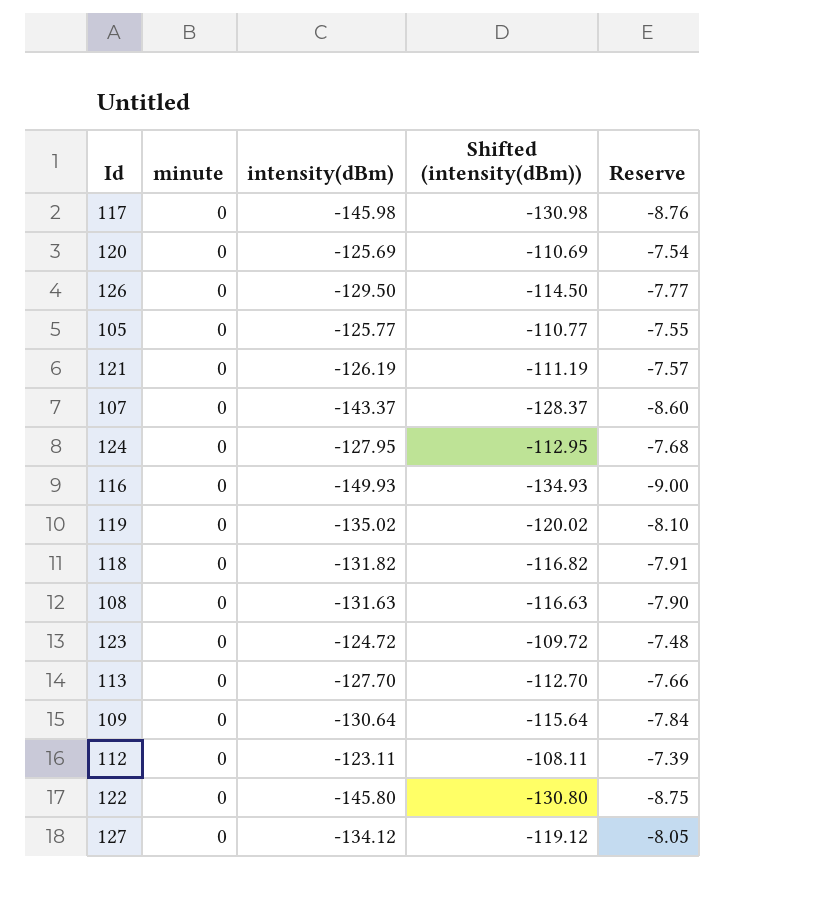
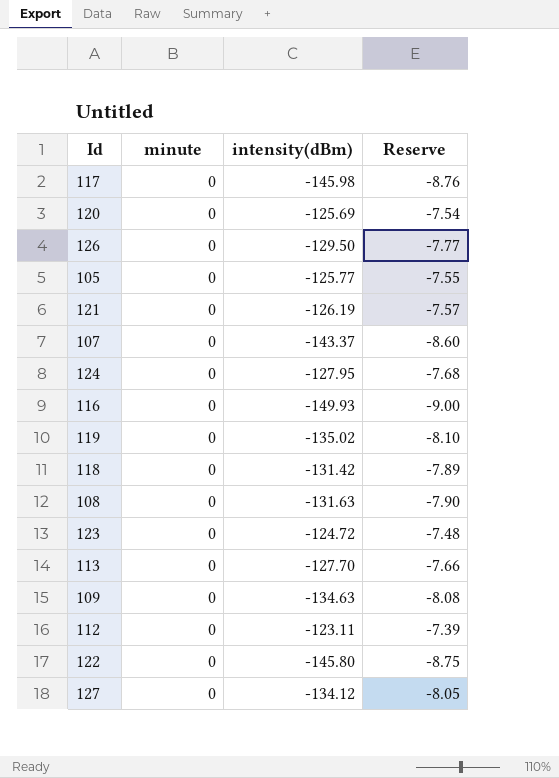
column Shifted (intensity(dBm)) | formula: [intensity(dBm)] + 15 -> none
118 | intensity(dBm): -131.82 -> -131.42
118 | Reserve: -7.91 -> -7.89
109 | intensity(dBm): -130.64 -> -134.63
109 | Reserve: -7.84 -> -8.08

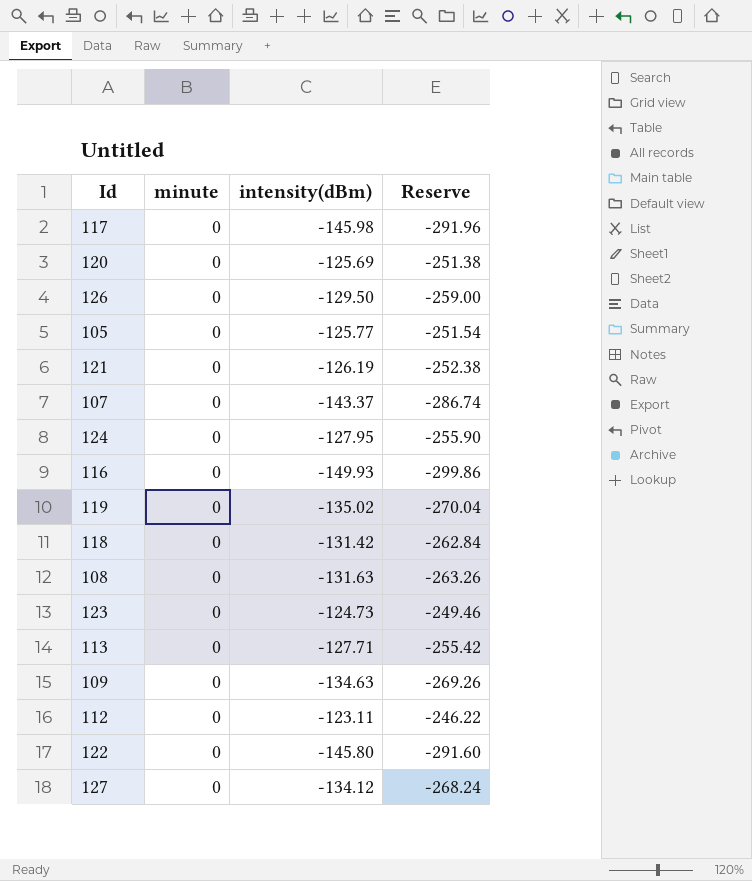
column Reserve | formula: [intensity(dBm)] * 0.06 -> [intensity(dBm)] * 2
123 | intensity(dBm): -124.72 -> -124.73
113 | intensity(dBm): -127.70 -> -127.71

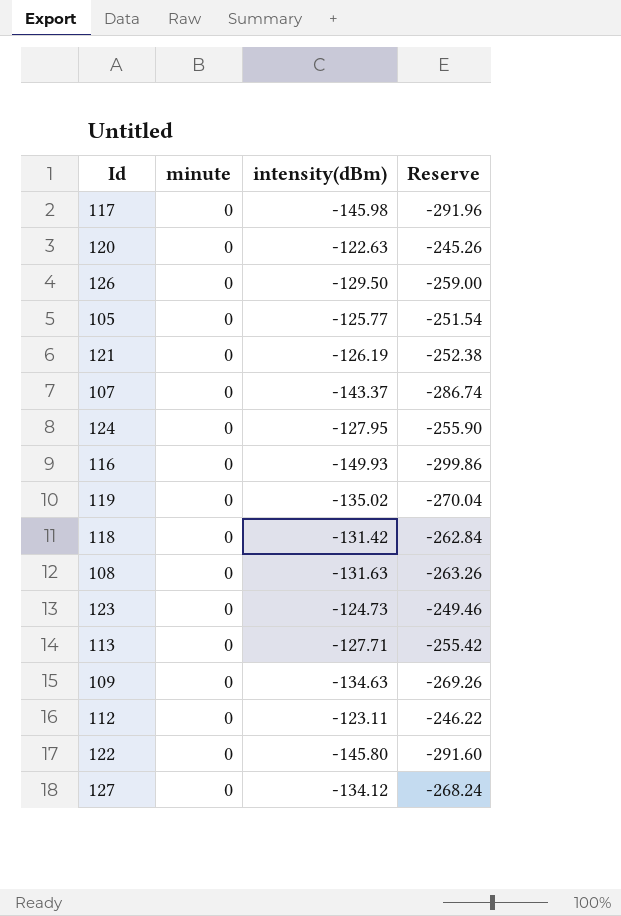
120 | intensity(dBm): -125.69 -> -122.63
120 | Reserve: -251.38 -> -245.26

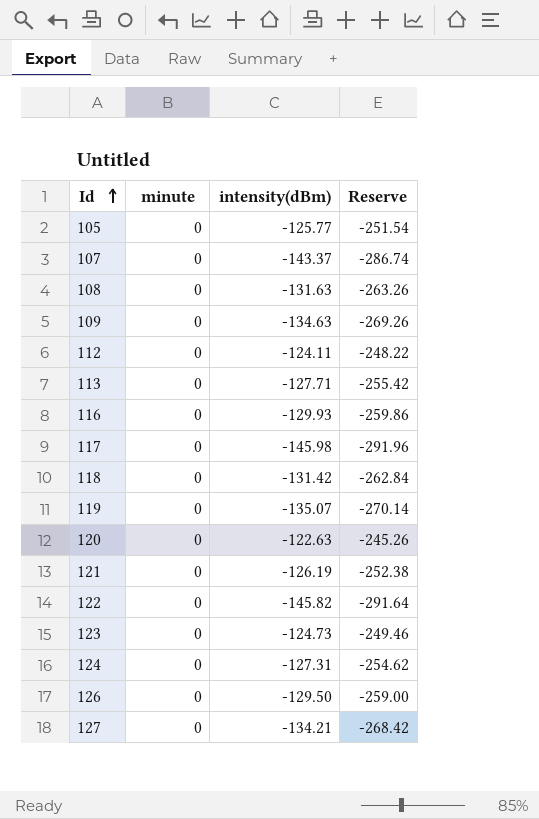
row order: none -> Id ascending
112 | intensity(dBm): -123.11 -> -124.11
112 | Reserve: -246.22 -> -248.22
116 | intensity(dBm): -149.93 -> -129.93
116 | Reserve: -299.86 -> -259.86
119 | intensity(dBm): -135.02 -> -135.07
119 | Reserve: -270.04 -> -270.14
122 | intensity(dBm): -145.80 -> -145.82
122 | Reserve: -291.60 -> -291.64
124 | intensity(dBm): -127.95 -> -127.31
124 | Reserve: -255.90 -> -254.62
127 | intensity(dBm): -134.12 -> -134.21
127 | Reserve: -268.24 -> -268.42

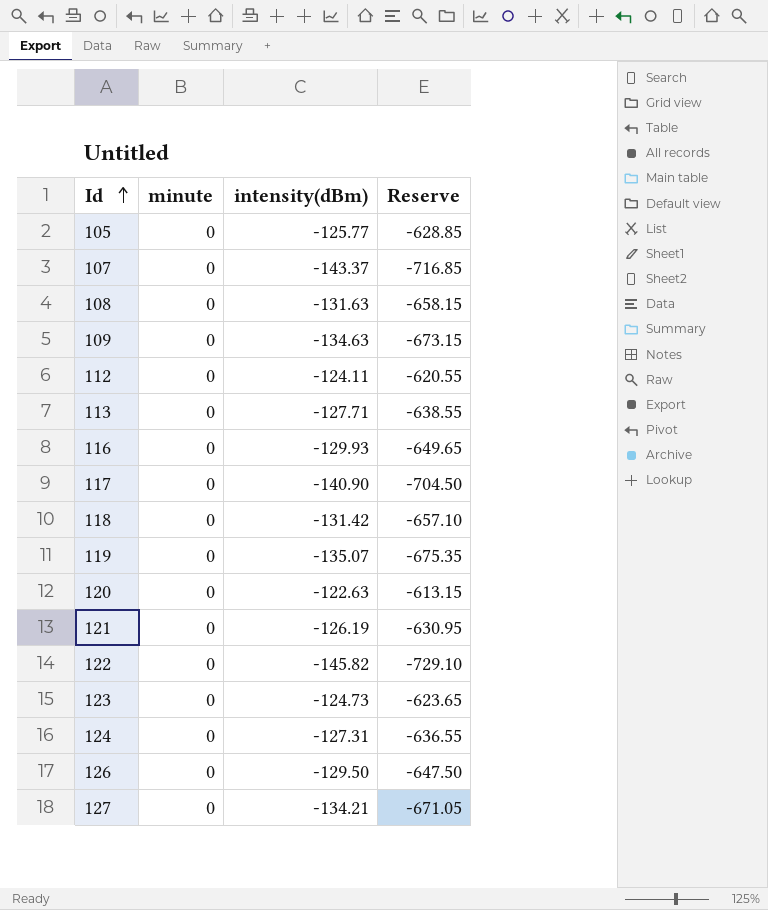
column Reserve | formula: [intensity(dBm)] * 2 -> [intensity(dBm)] * 5
117 | intensity(dBm): -145.98 -> -140.90

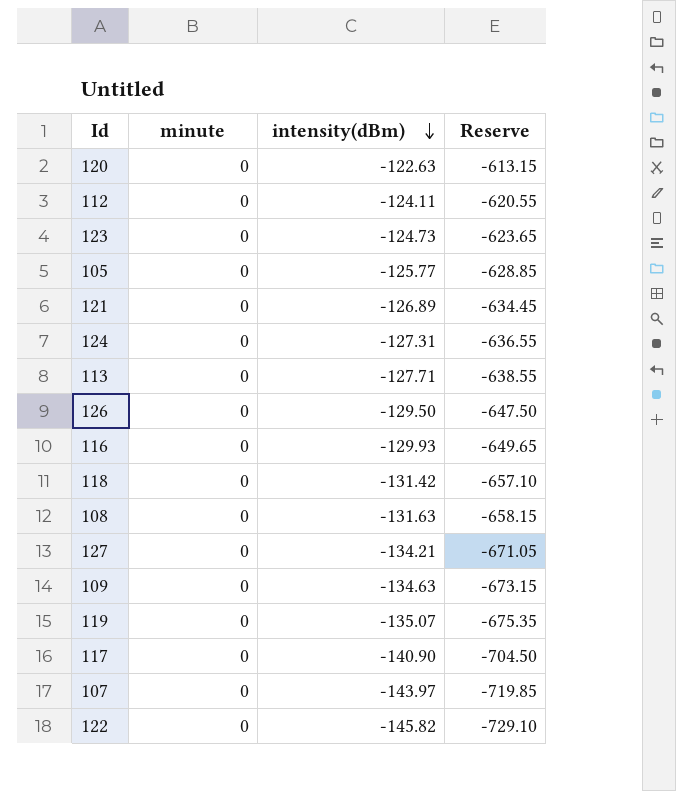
row order: Id ascending -> intensity(dBm) descending
121 | intensity(dBm): -126.19 -> -126.89
121 | Reserve: -630.95 -> -634.45
107 | intensity(dBm): -143.37 -> -143.97
107 | Reserve: -716.85 -> -719.85

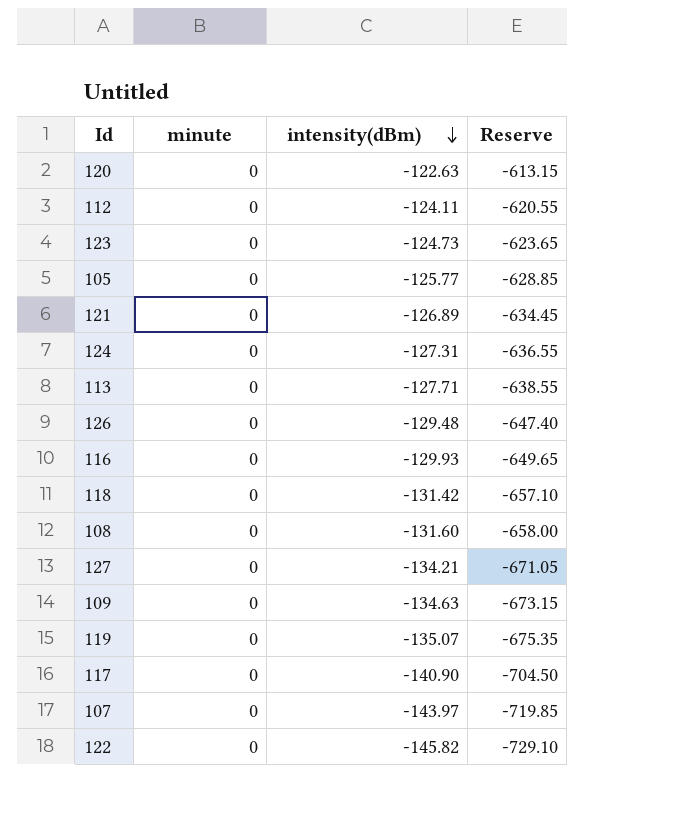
126 | intensity(dBm): -129.50 -> -129.48
126 | Reserve: -647.50 -> -647.40
108 | intensity(dBm): -131.63 -> -131.60
108 | Reserve: -658.15 -> -658.00

